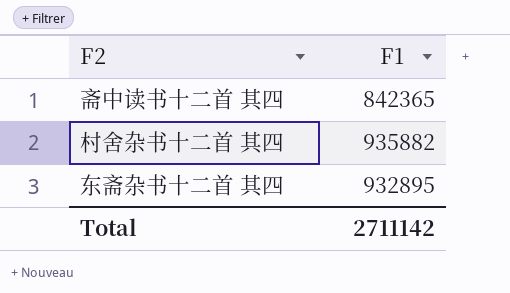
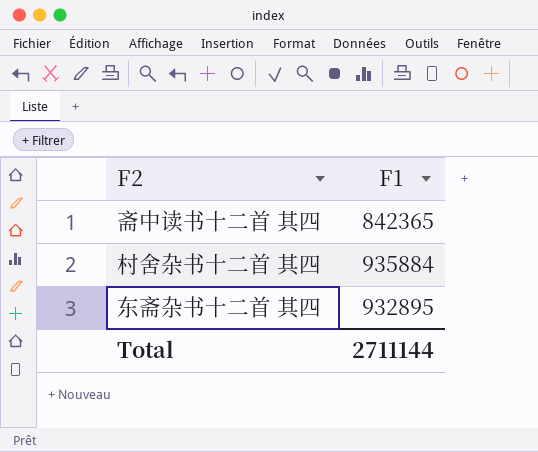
村舍杂书十二首 其四 | F1: 935882 -> 935884
Total | F1: 2711142 -> 2711144

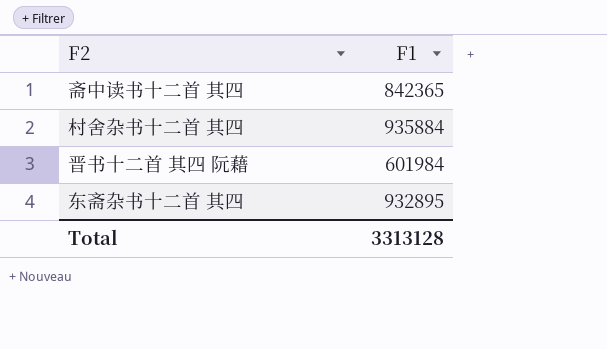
row 晋书十二首 其四 阮藉: none -> 601984
Total | F1: 2711144 -> 3313128

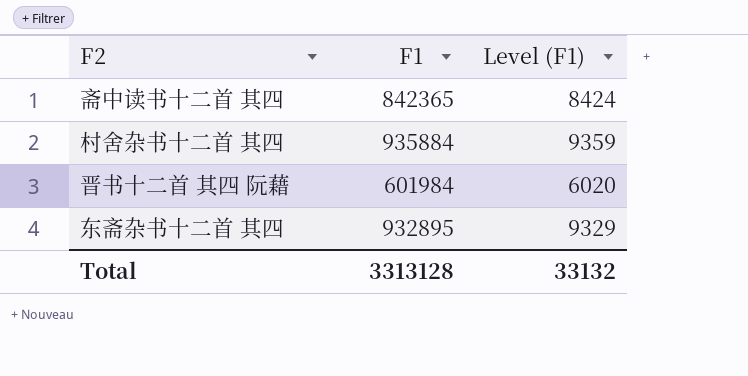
column Level (F1) | formula: none -> [F1] * 0.01

